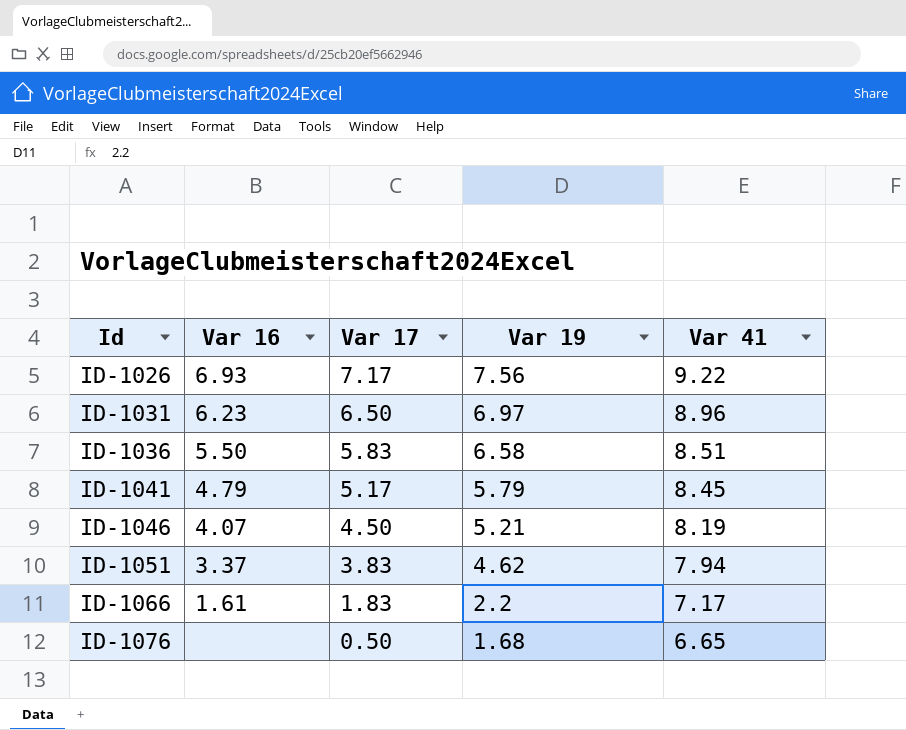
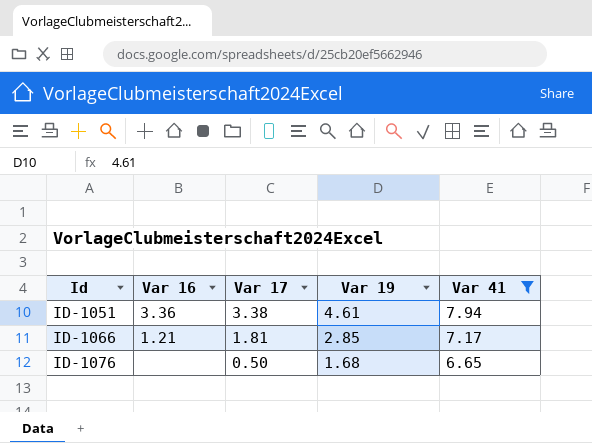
filter: none -> Var 41 <= 7.94
ID-1051 | Var 16: 3.37 -> 3.36
ID-1051 | Var 17: 3.83 -> 3.38
ID-1051 | Var 19: 4.62 -> 4.61
ID-1066 | Var 16: 1.61 -> 1.21
ID-1066 | Var 17: 1.83 -> 1.81
ID-1066 | Var 19: 2.2 -> 2.85

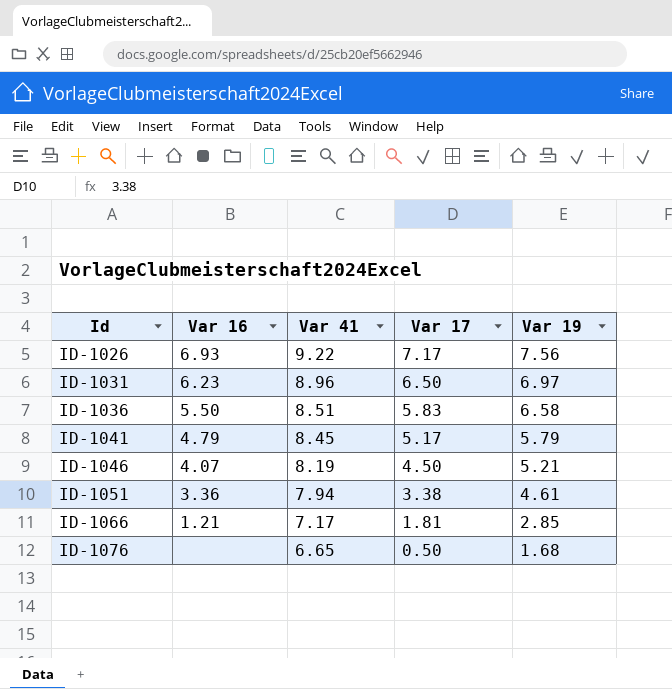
filter: Var 41 <= 7.94 -> none
column Var 41 | position: 5 -> 3

